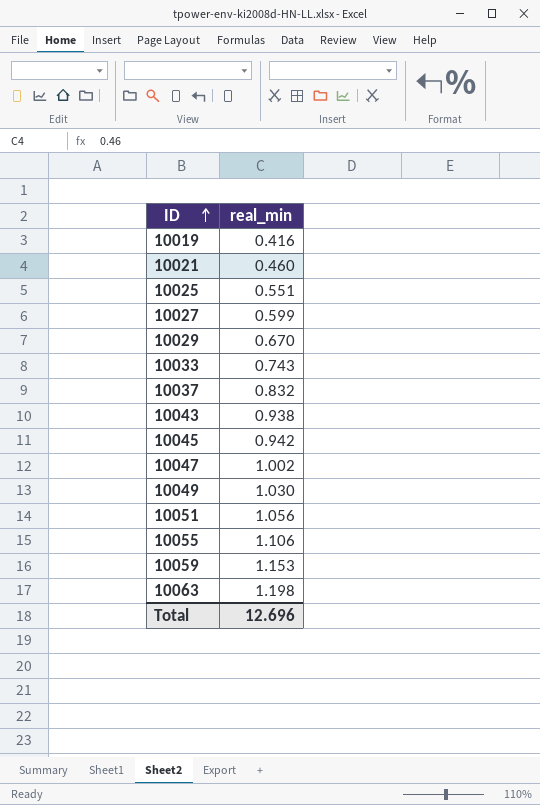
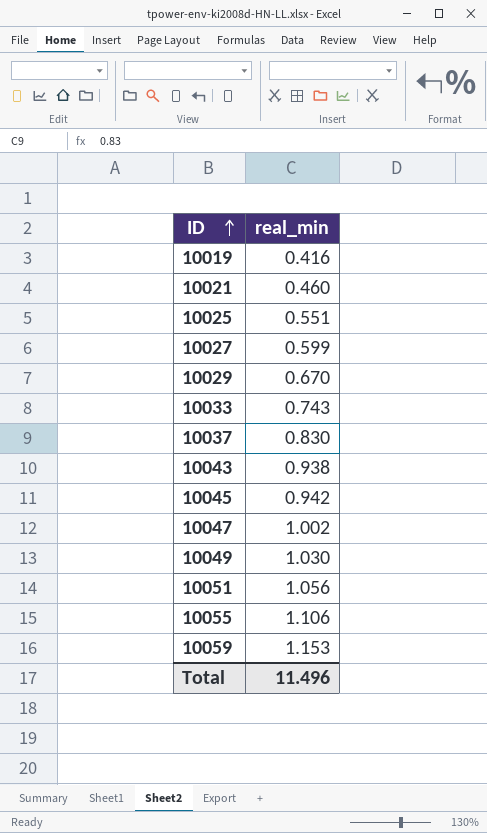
row 10063: 1.198 -> none
10037 | real_min: 0.832 -> 0.830
Total | real_min: 12.696 -> 11.496

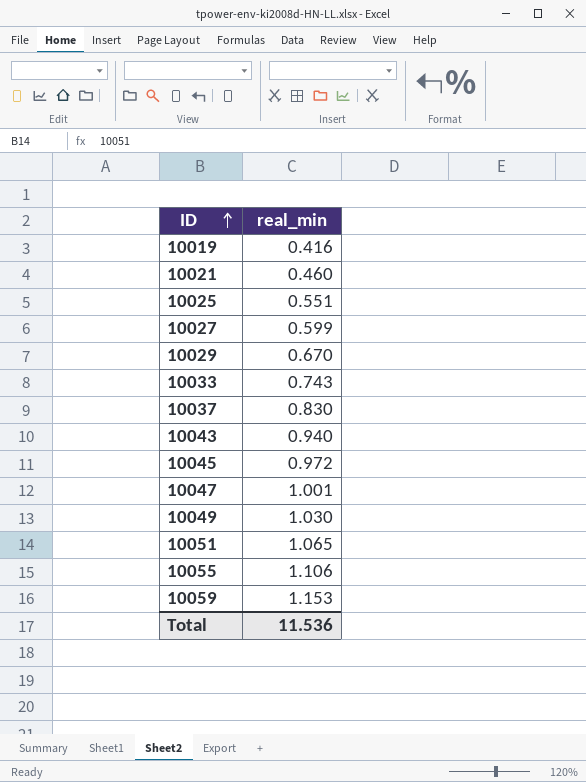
10043 | real_min: 0.938 -> 0.940
10045 | real_min: 0.942 -> 0.972
10047 | real_min: 1.002 -> 1.001
10051 | real_min: 1.056 -> 1.065
Total | real_min: 11.496 -> 11.536

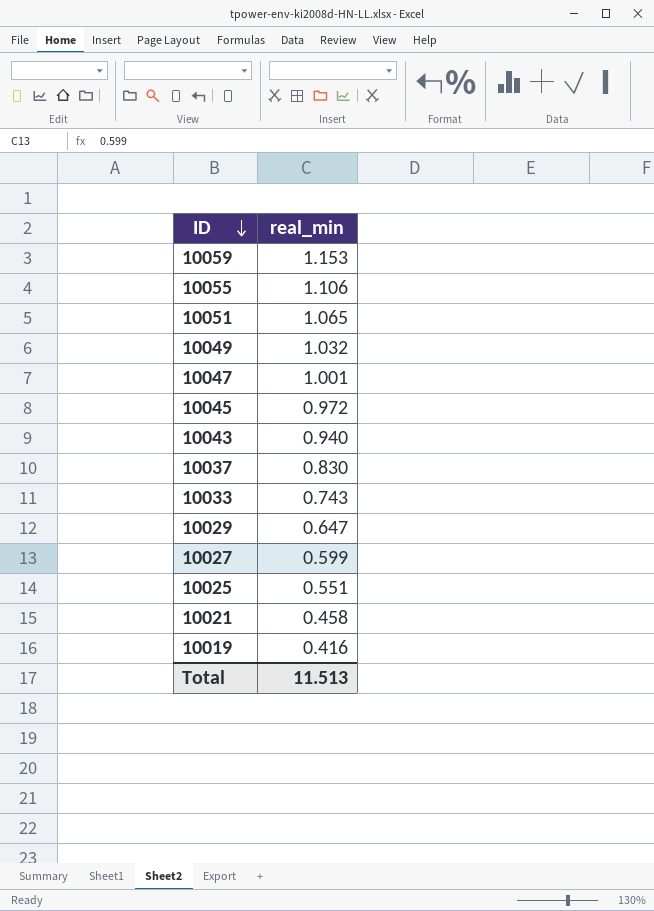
row order: ID ascending -> ID descending
10049 | real_min: 1.030 -> 1.032
10029 | real_min: 0.670 -> 0.647
10021 | real_min: 0.460 -> 0.458
Total | real_min: 11.536 -> 11.513

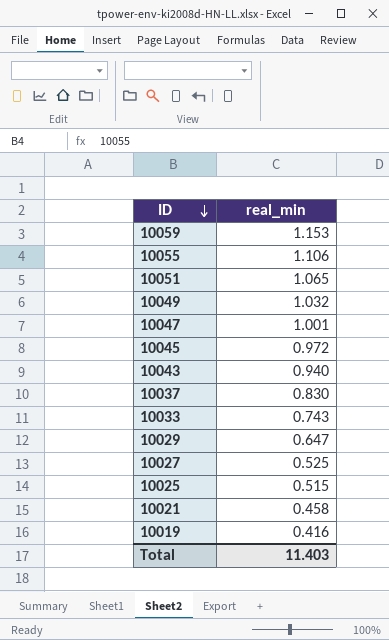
10027 | real_min: 0.599 -> 0.525
10025 | real_min: 0.551 -> 0.515
Total | real_min: 11.513 -> 11.403

